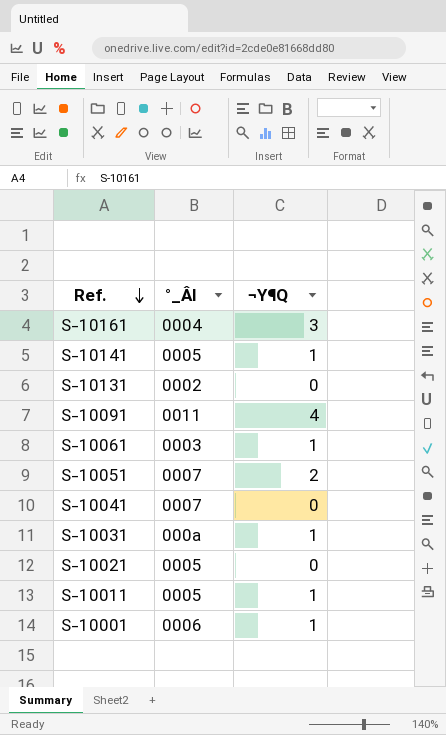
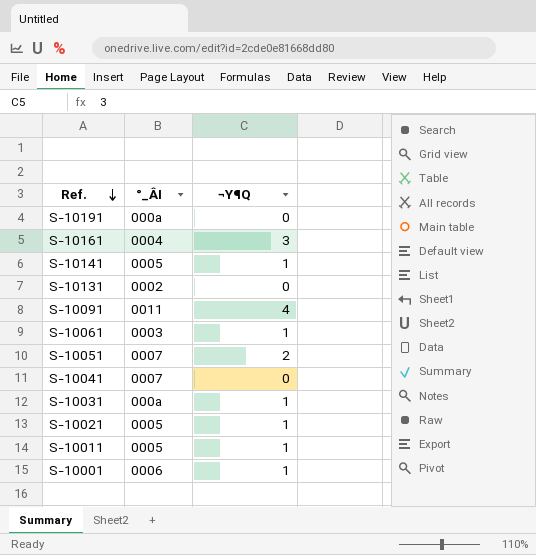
row S-10191: none -> 000a | 0
S-10021 | ¬Y¶Q: 0 -> 1

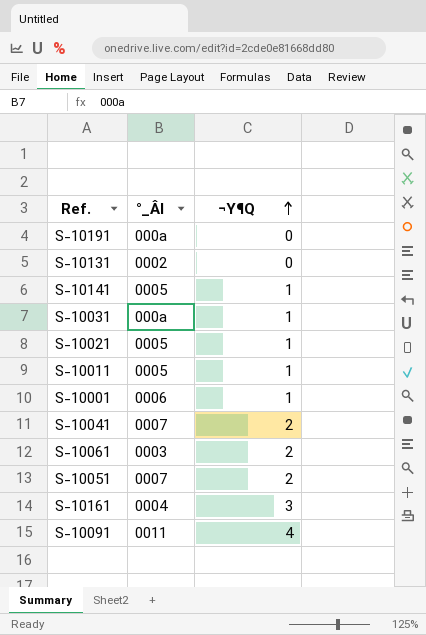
row order: Ref. descending -> ¬Y¶Q ascending
S-10041 | ¬Y¶Q: 0 -> 2
S-10061 | ¬Y¶Q: 1 -> 2

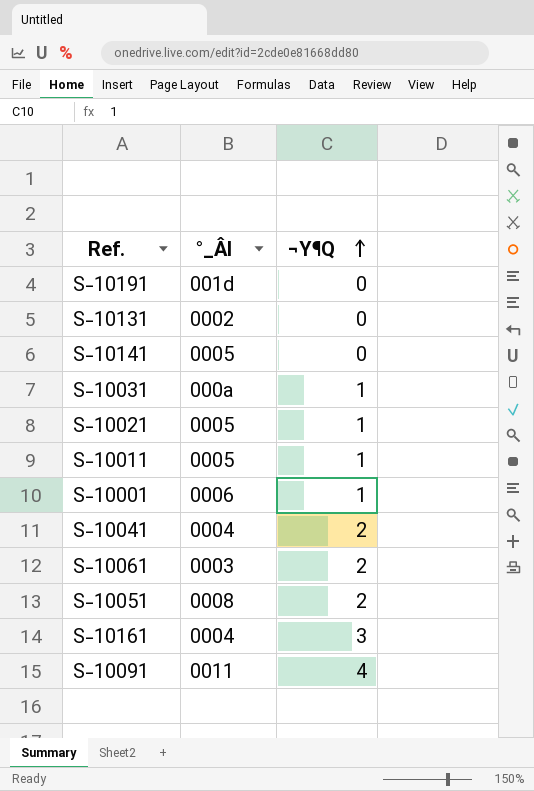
S-10191 | °_ÂI: 000a -> 001d
S-10141 | ¬Y¶Q: 1 -> 0
S-10041 | °_ÂI: 0007 -> 0004
S-10051 | °_ÂI: 0007 -> 0008

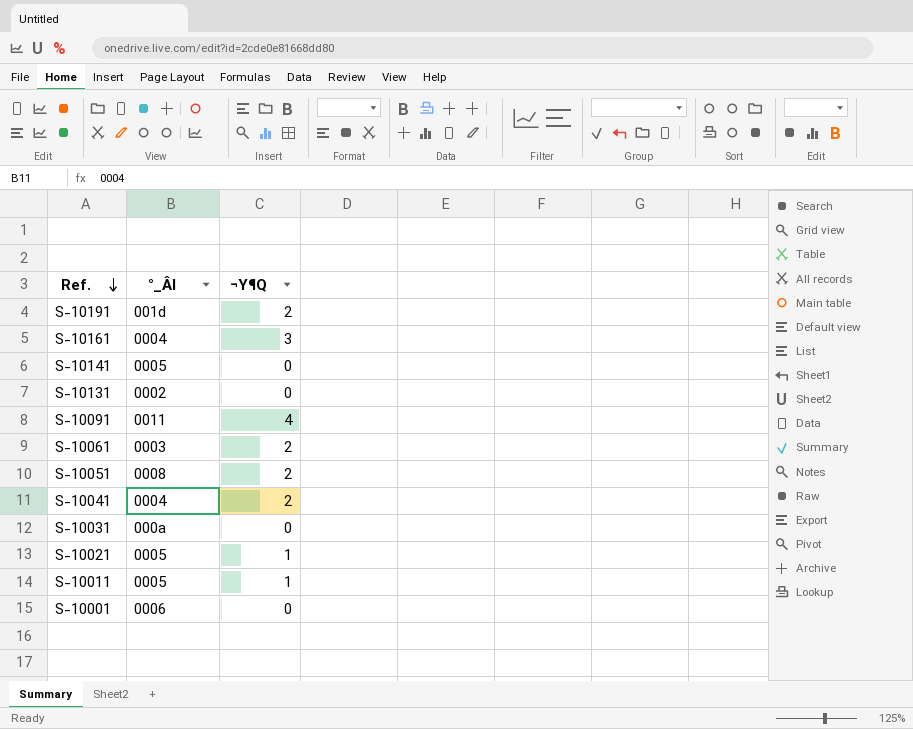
row order: ¬Y¶Q ascending -> Ref. descending
S-10191 | ¬Y¶Q: 0 -> 2
S-10031 | ¬Y¶Q: 1 -> 0
S-10001 | ¬Y¶Q: 1 -> 0

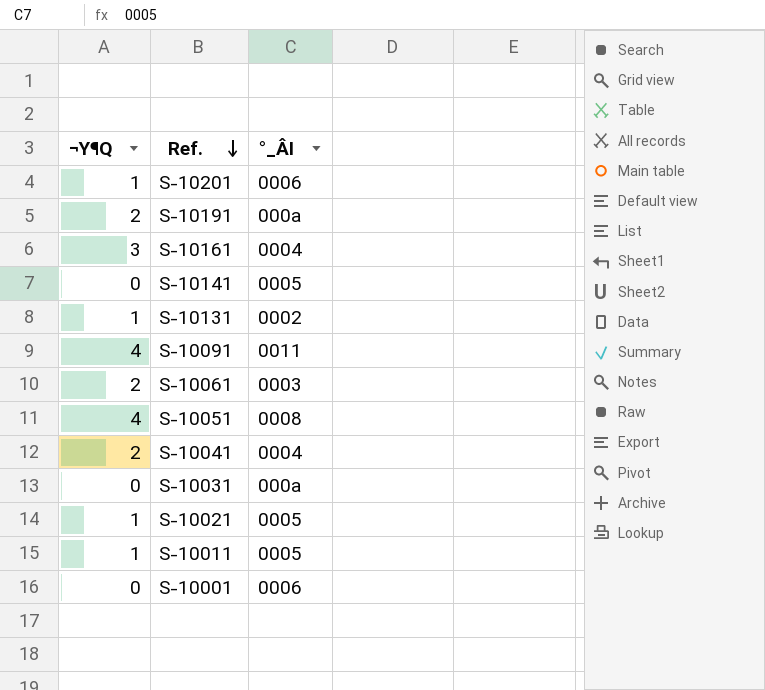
column ¬Y¶Q | position: 3 -> 1
row S-10201: none -> 1 | 0006
S-10191 | °_ÂI: 001d -> 000a
S-10131 | ¬Y¶Q: 0 -> 1
S-10051 | ¬Y¶Q: 2 -> 4

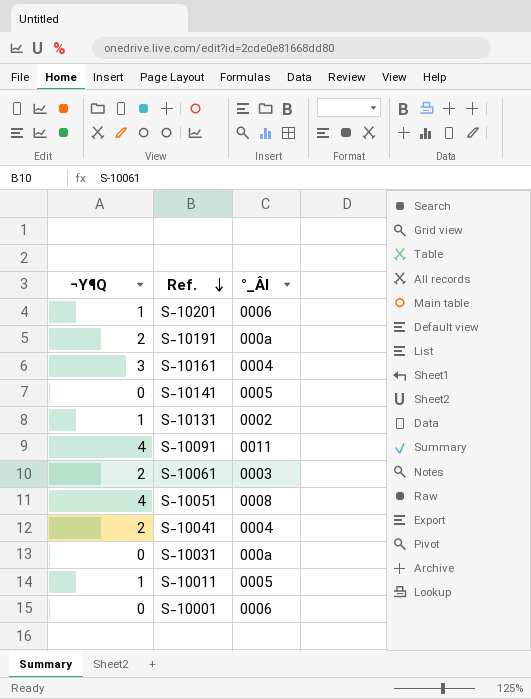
row S-10021: 1 | 0005 -> none

